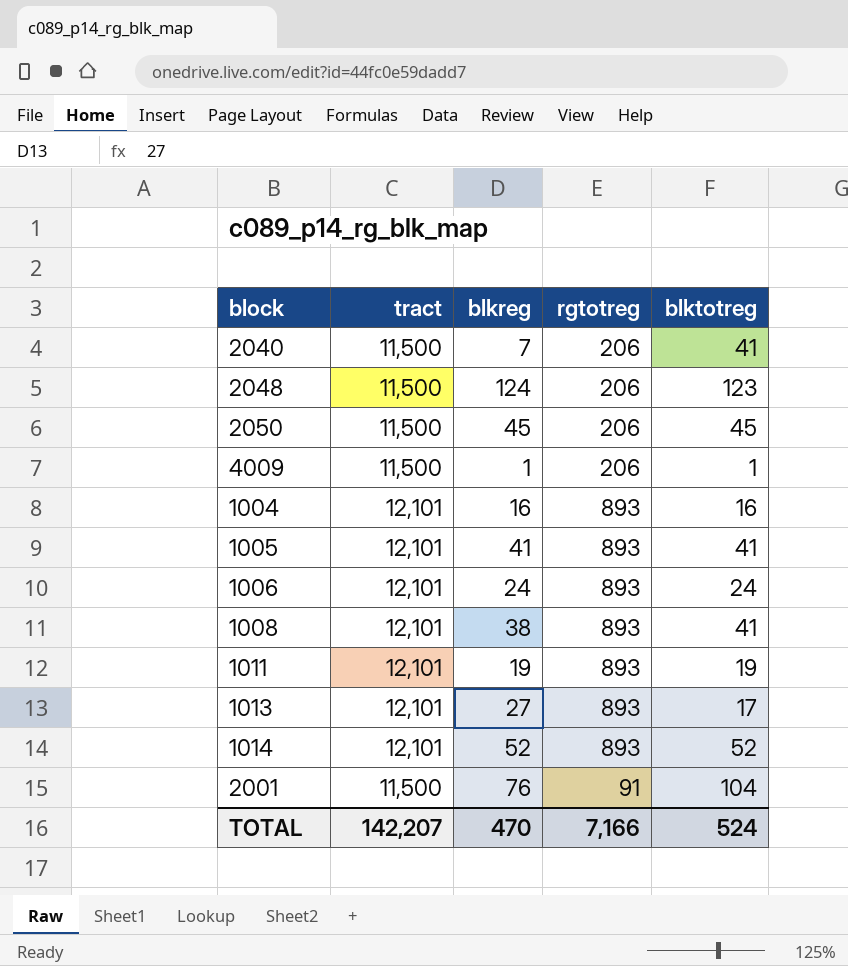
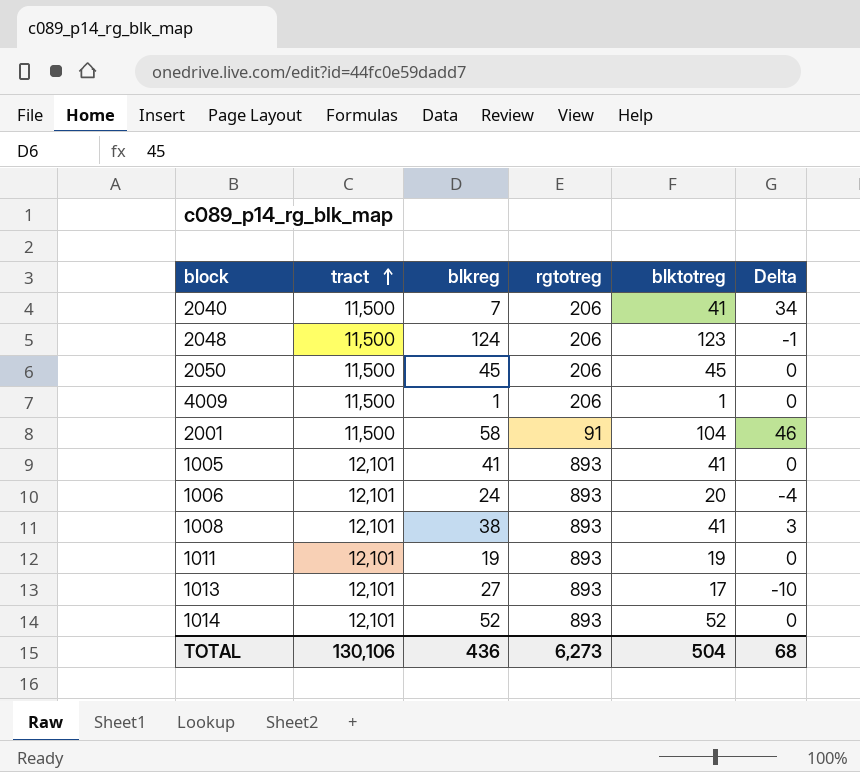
row order: none -> tract ascending
column Delta | formula: none -> [blktotreg] - [blkreg]
row 1004: 12,101 | 16 | 893 | 16 -> none
2001 | blkreg: 76 -> 58
1006 | blktotreg: 24 -> 20
TOTAL | tract: 142,207 -> 130,106
TOTAL | blkreg: 470 -> 436
TOTAL | rgtotreg: 7,166 -> 6,273
TOTAL | blktotreg: 524 -> 504

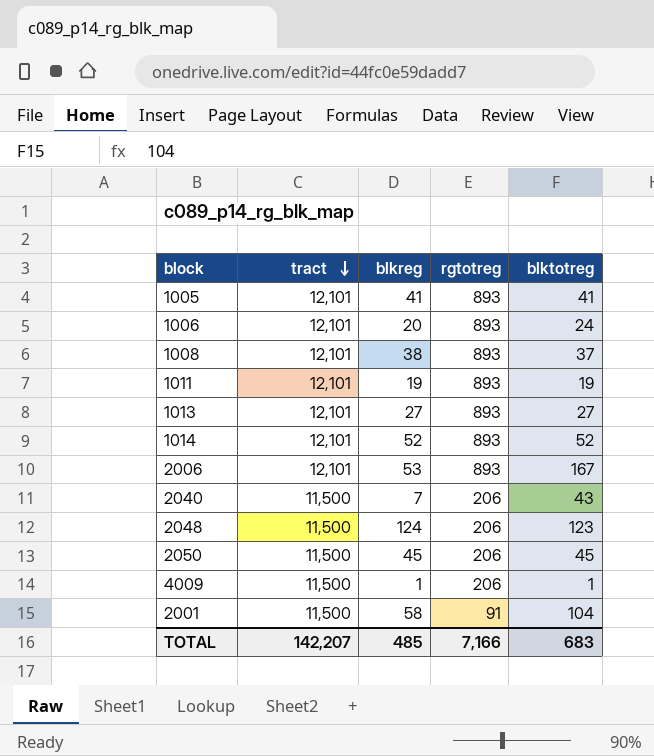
row order: tract ascending -> tract descending
column Delta | formula: [blktotreg] - [blkreg] -> none
1006 | blkreg: 24 -> 20
1006 | blktotreg: 20 -> 24
1008 | blktotreg: 41 -> 37
1013 | blktotreg: 17 -> 27
row 2006: none -> 12,101 | 53 | 893 | 167
2040 | blktotreg: 41 -> 43
TOTAL | tract: 130,106 -> 142,207
TOTAL | blkreg: 436 -> 485
TOTAL | rgtotreg: 6,273 -> 7,166
TOTAL | blktotreg: 504 -> 683

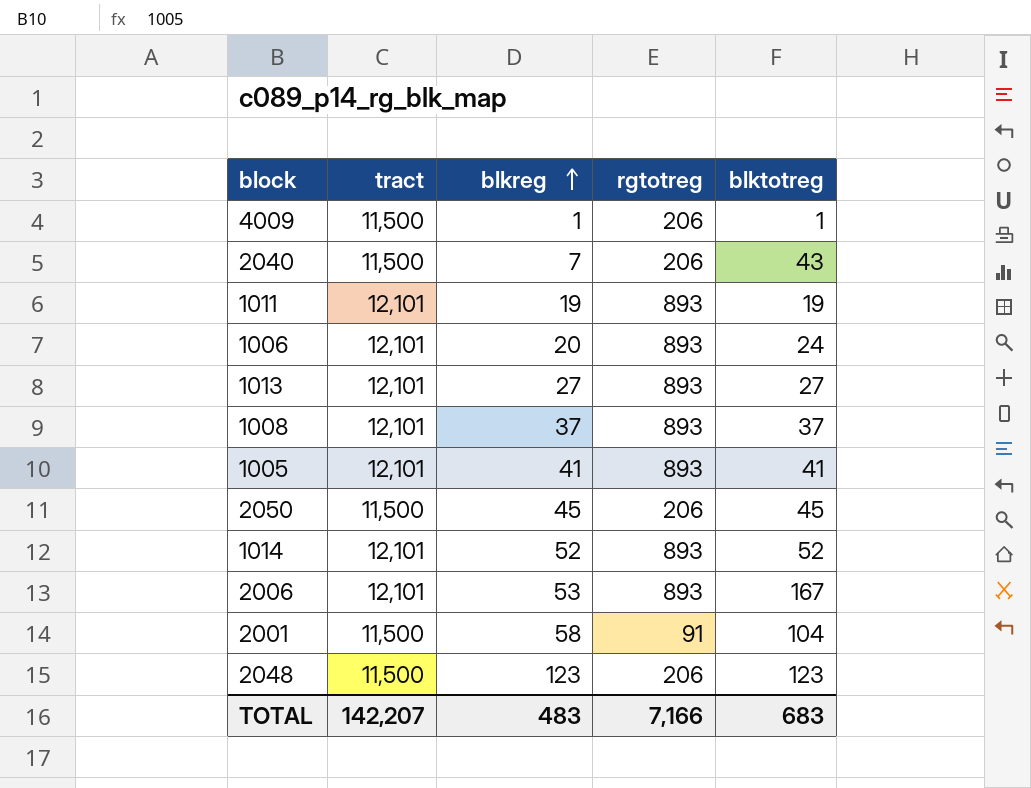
row order: tract descending -> blkreg ascending
1008 | blkreg: 38 -> 37
2048 | blkreg: 124 -> 123
TOTAL | blkreg: 485 -> 483

